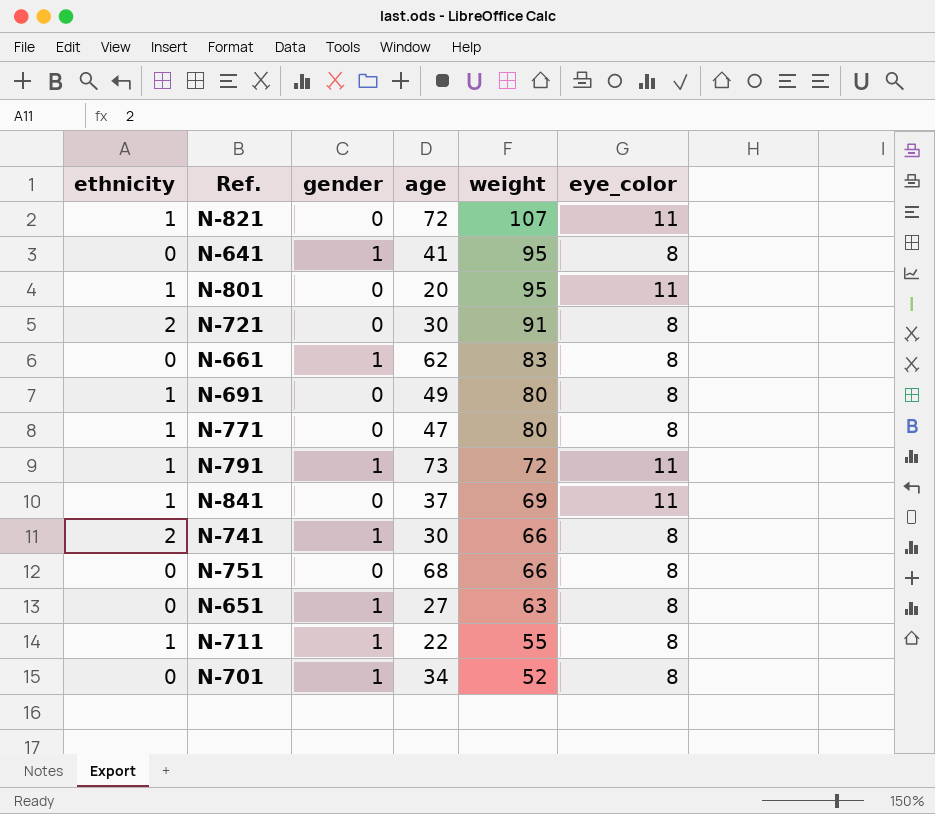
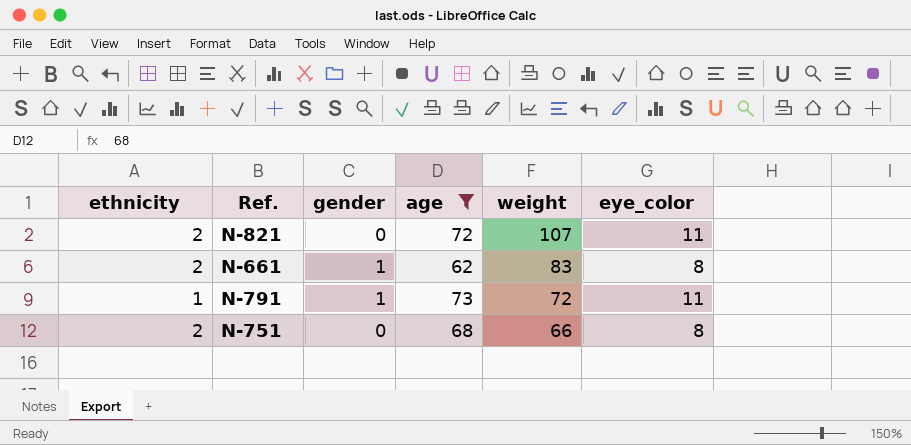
filter: none -> age >= 62
N-821 | ethnicity: 1 -> 2
N-661 | ethnicity: 0 -> 2
N-751 | ethnicity: 0 -> 2

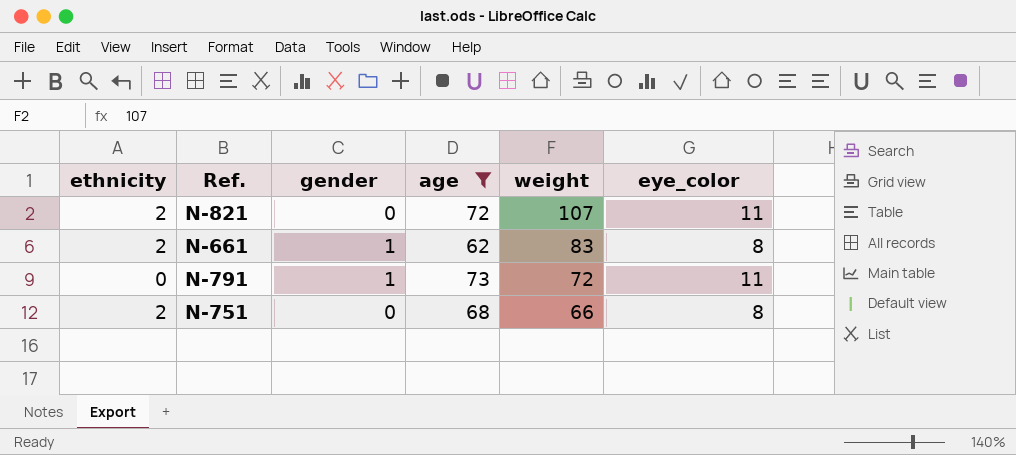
N-791 | ethnicity: 1 -> 0

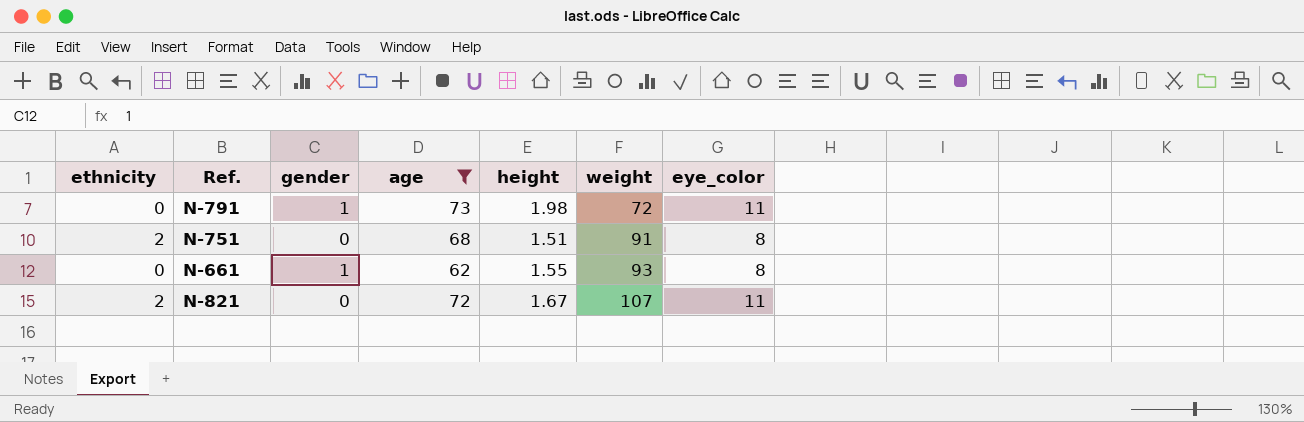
row order: weight descending -> weight ascending
column height | position: none -> 5
N-751 | weight: 66 -> 91
N-661 | ethnicity: 2 -> 0
N-661 | weight: 83 -> 93

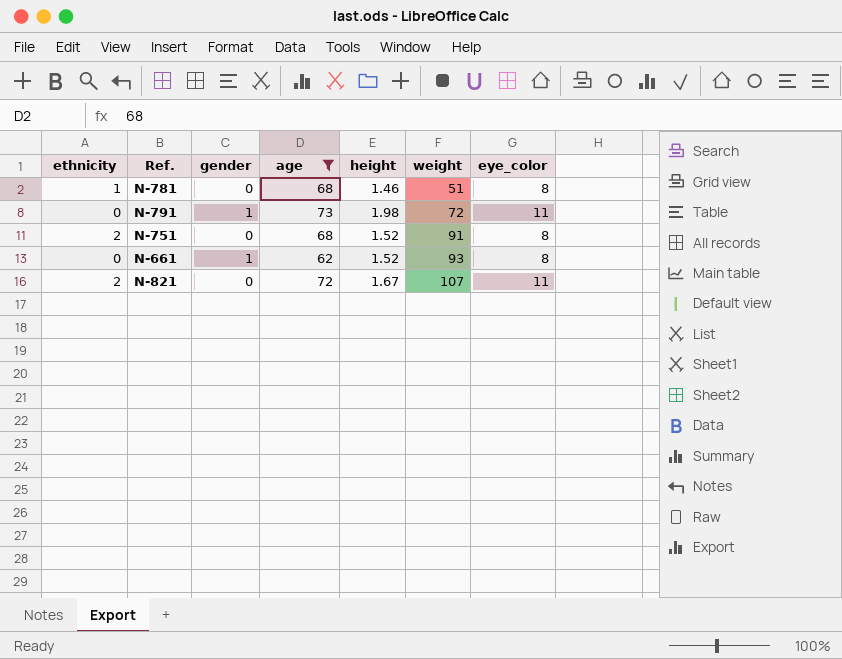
row N-781: none -> 1 | 0 | 68 | 1.46 | 51 | 8
N-751 | height: 1.51 -> 1.52
N-661 | height: 1.55 -> 1.52

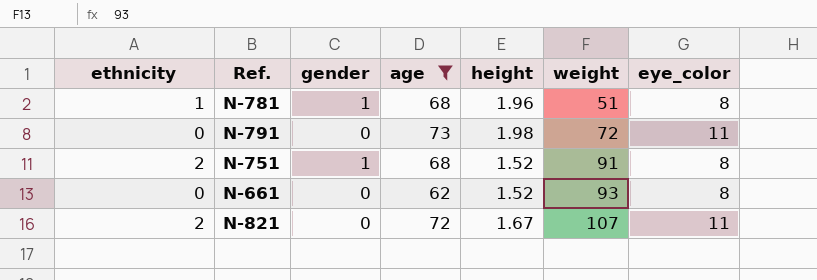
N-781 | gender: 0 -> 1
N-781 | height: 1.46 -> 1.96
N-791 | gender: 1 -> 0
N-751 | gender: 0 -> 1
N-661 | gender: 1 -> 0

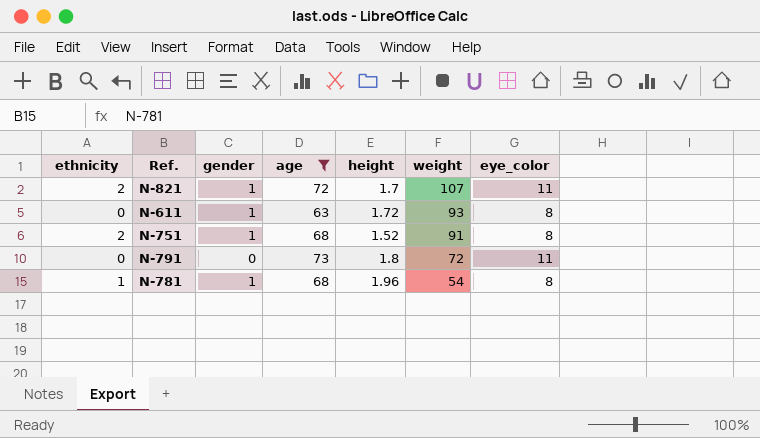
row order: weight ascending -> weight descending
row N-661: 0 | 0 | 62 | 1.52 | 93 | 8 -> none
N-821 | gender: 0 -> 1
N-821 | height: 1.67 -> 1.7
row N-611: none -> 0 | 1 | 63 | 1.72 | 93 | 8
N-791 | height: 1.98 -> 1.8
N-781 | weight: 51 -> 54

